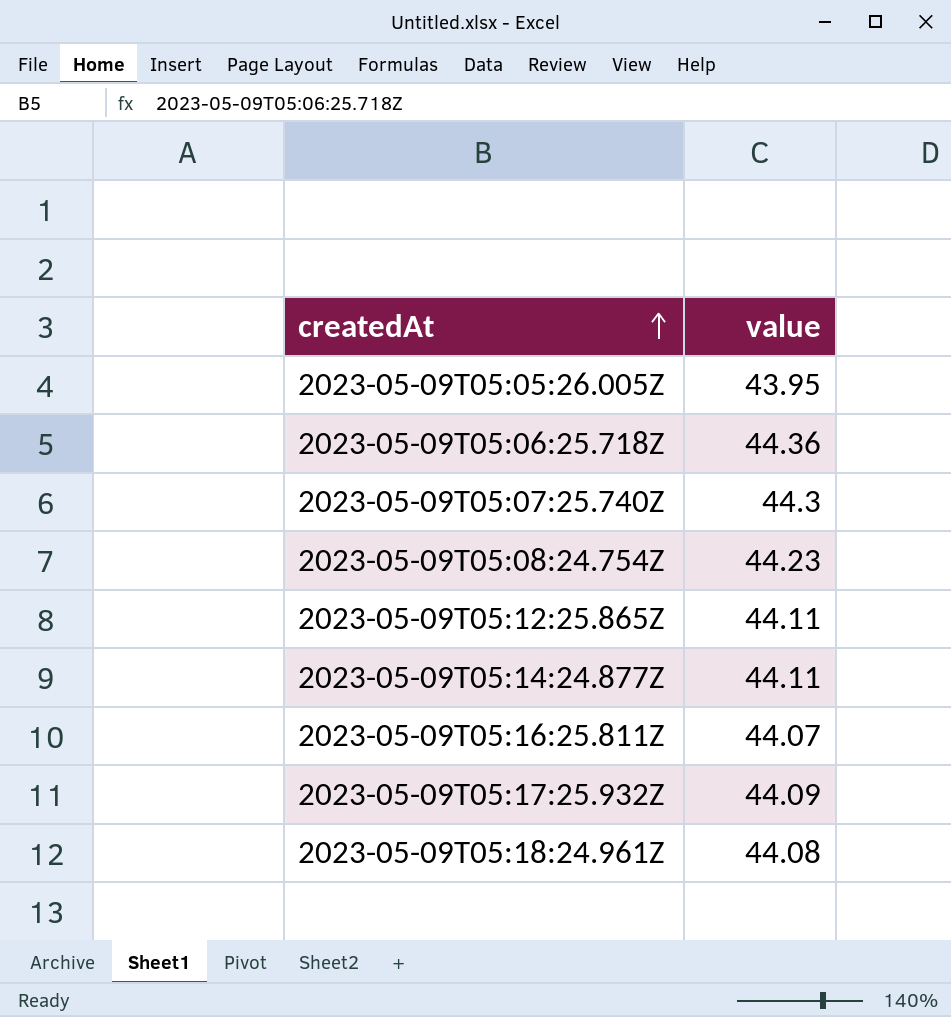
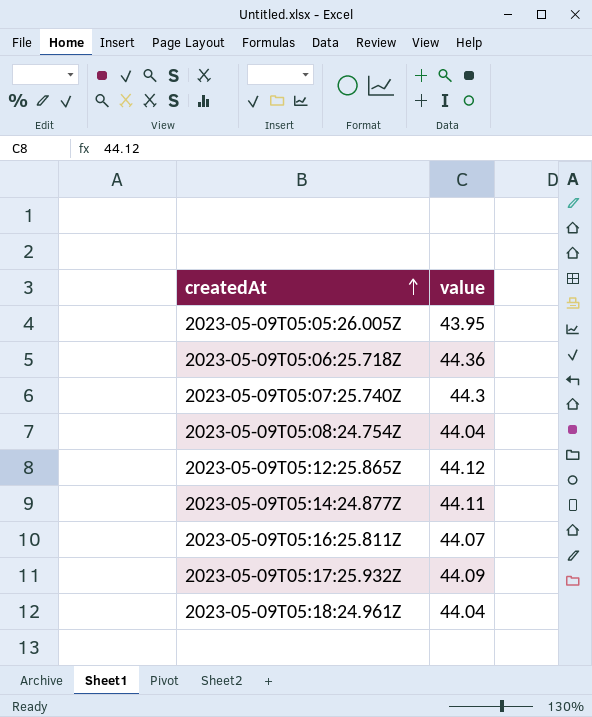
2023-05-09T05:08:24.754Z | value: 44.23 -> 44.04
2023-05-09T05:12:25.865Z | value: 44.11 -> 44.12
2023-05-09T05:18:24.961Z | value: 44.08 -> 44.04

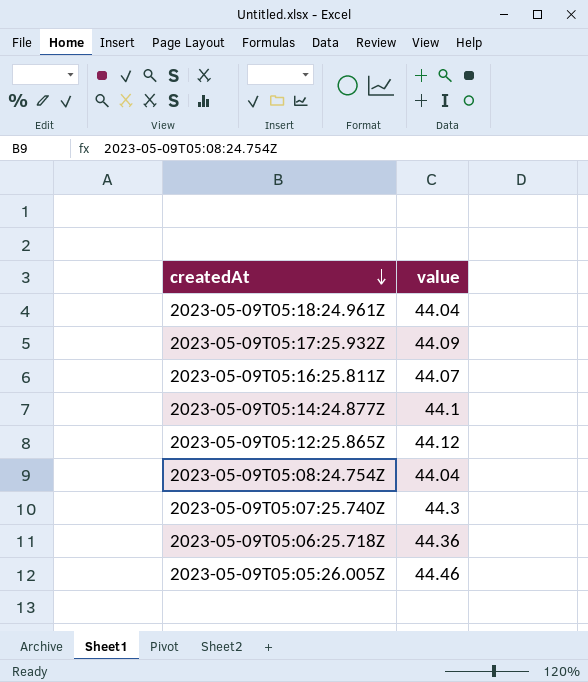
row order: createdAt ascending -> createdAt descending
2023-05-09T05:14:24.877Z | value: 44.11 -> 44.1
2023-05-09T05:05:26.005Z | value: 43.95 -> 44.46

